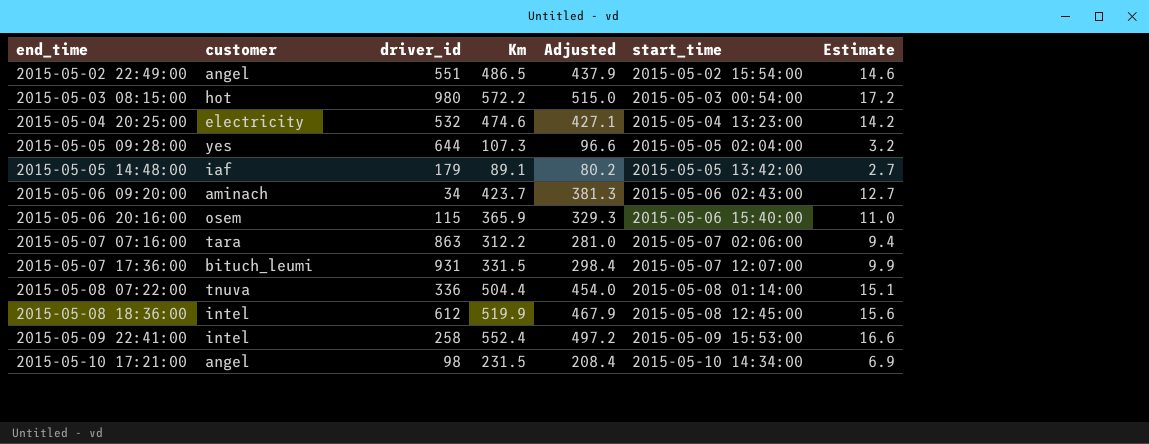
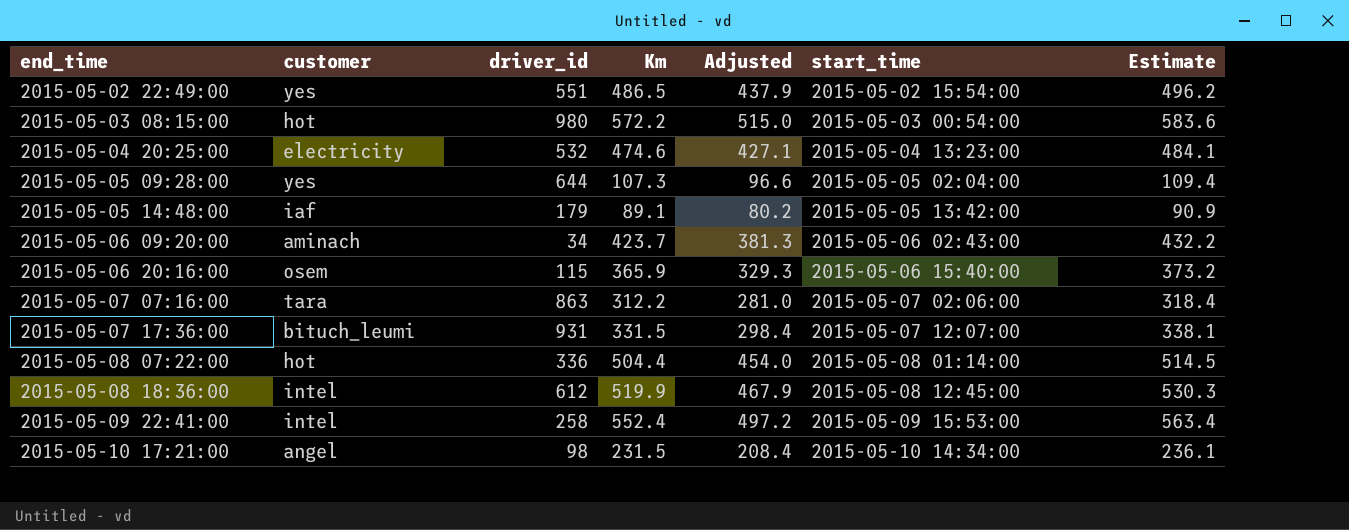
column Estimate | formula: [Km] * 0.03 -> [Km] * 1.02
2015-05-02 22:49:00 | customer: angel -> yes
2015-05-08 07:22:00 | customer: tnuva -> hot

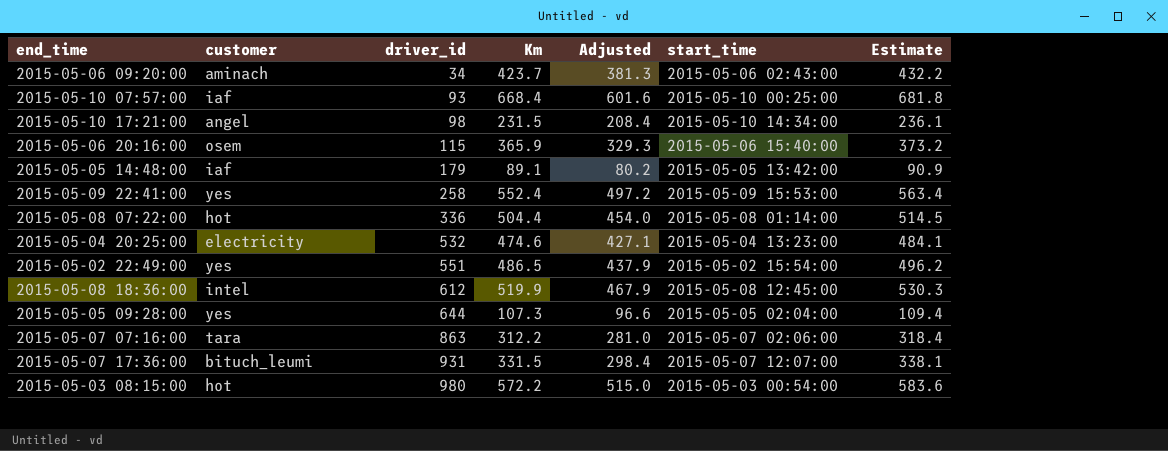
row order: end_time ascending -> driver_id ascending
row 2015-05-10 07:57:00: none -> iaf | 93 | 668.4 | 601.6 | 2015-05-10 00:25:00 | 681.8
2015-05-09 22:41:00 | customer: intel -> yes

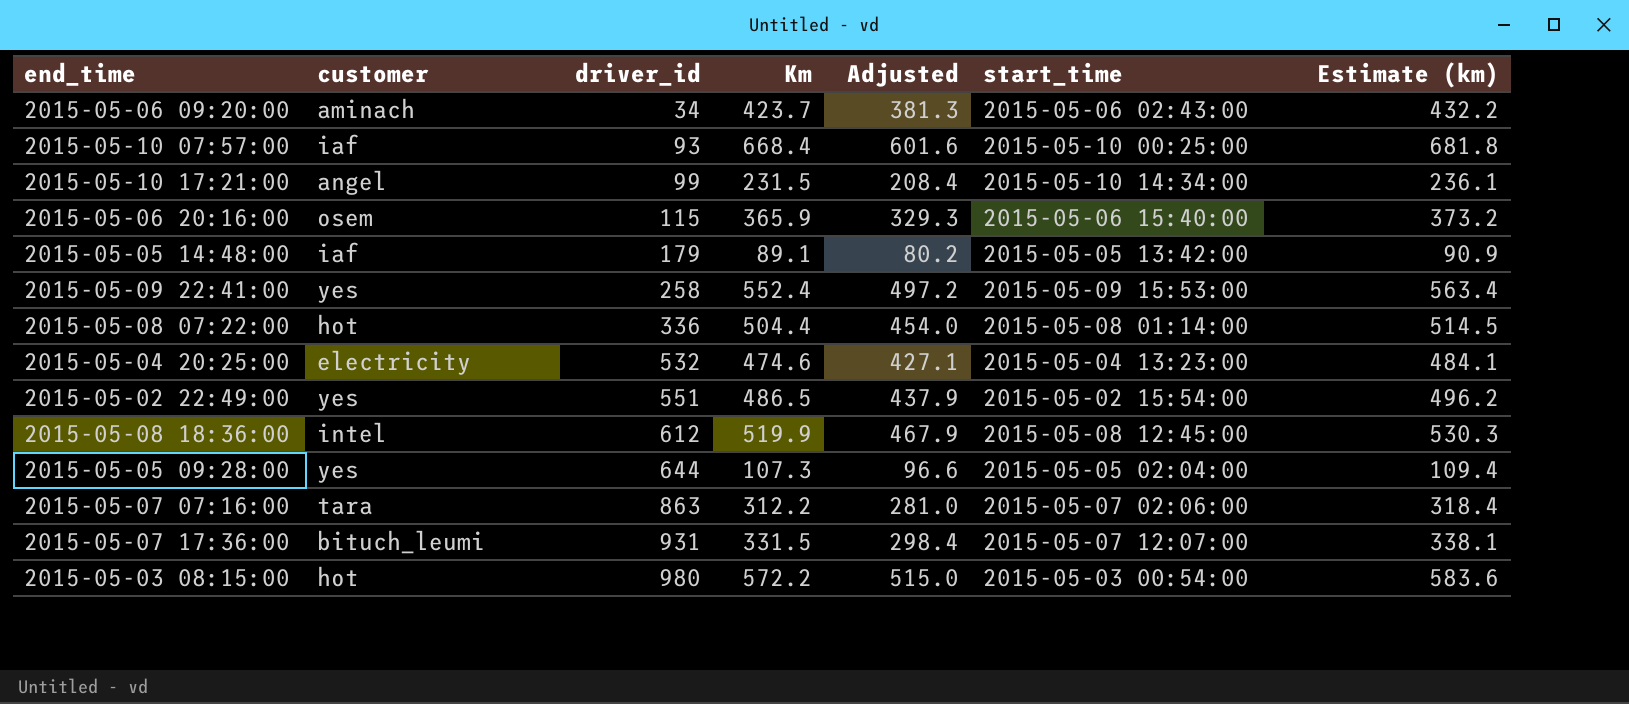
column name: Estimate -> Estimate (km)
2015-05-10 17:21:00 | driver_id: 98 -> 99

